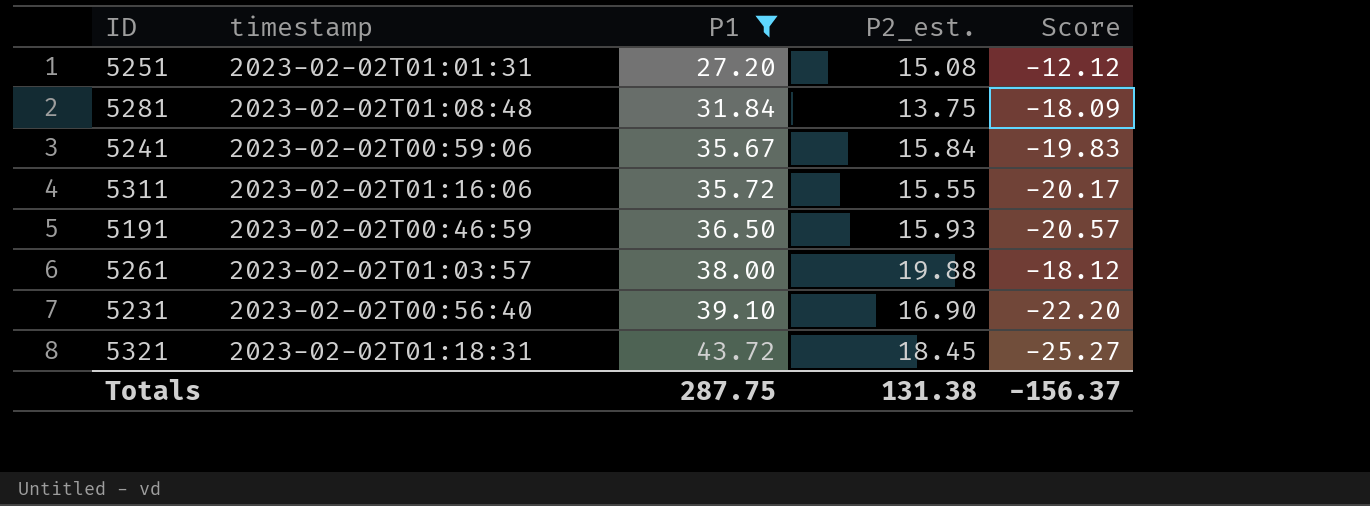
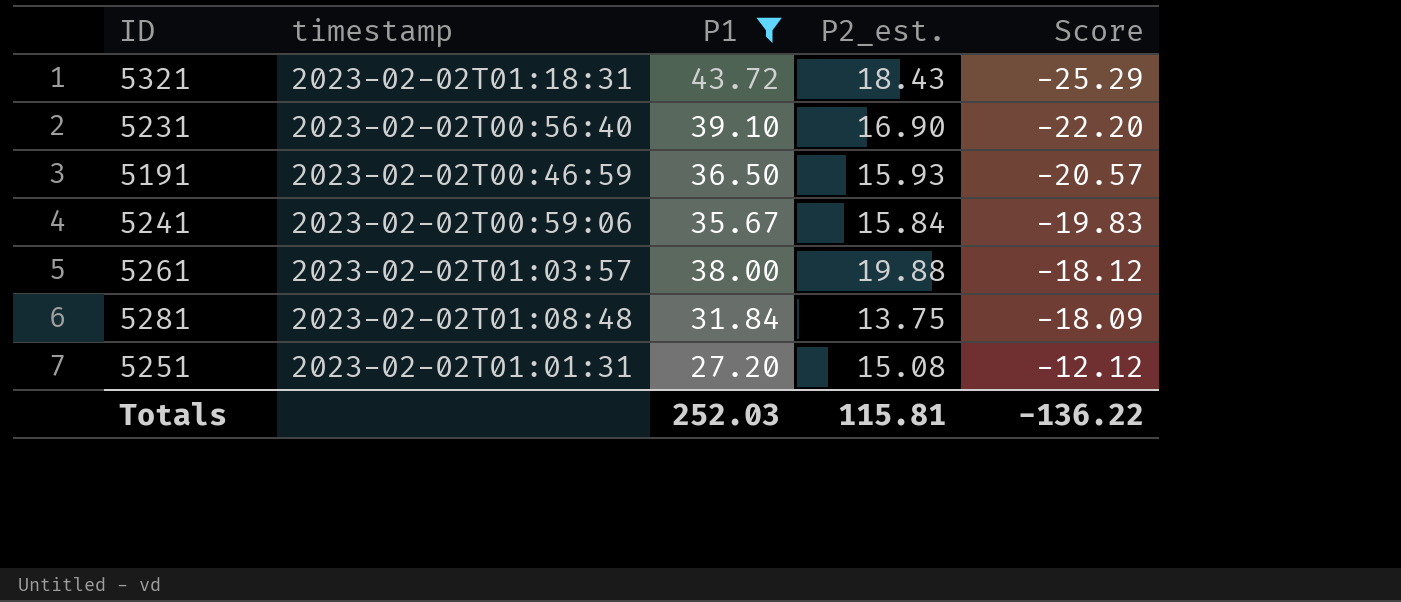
row order: P1 ascending -> Score ascending
row 5311: 2023-02-02T01:16:06 | 35.72 | 15.55 | -20.17 -> none
5321 | P2_est.: 18.45 -> 18.43
5321 | Score: -25.27 -> -25.29
Totals | P1: 287.75 -> 252.03
Totals | P2_est.: 131.38 -> 115.81
Totals | Score: -156.37 -> -136.22

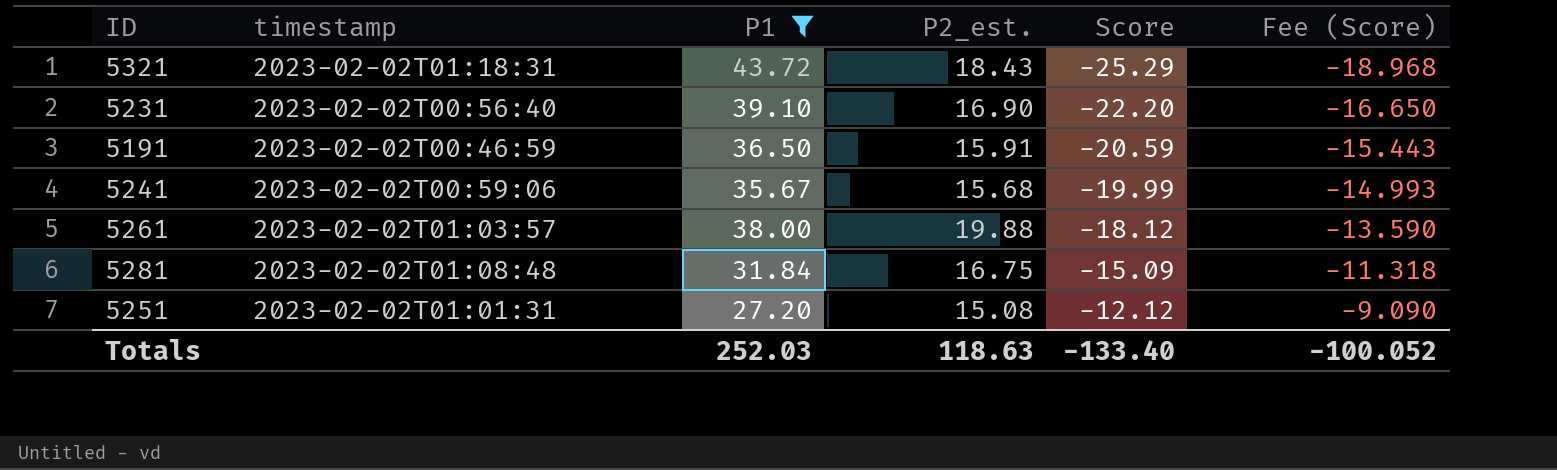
column Fee (Score) | formula: none -> [Score] * 0.75
5191 | P2_est.: 15.93 -> 15.91
5191 | Score: -20.57 -> -20.59
5241 | P2_est.: 15.84 -> 15.68
5241 | Score: -19.83 -> -19.99
5281 | P2_est.: 13.75 -> 16.75
5281 | Score: -18.09 -> -15.09
Totals | P2_est.: 115.81 -> 118.63
Totals | Score: -136.22 -> -133.40

